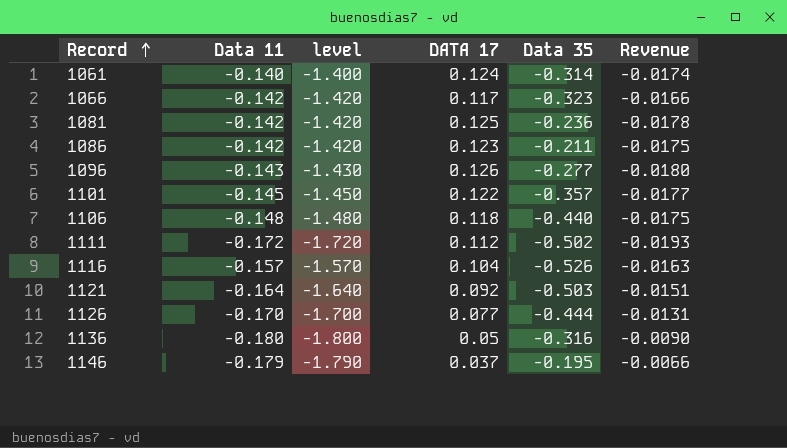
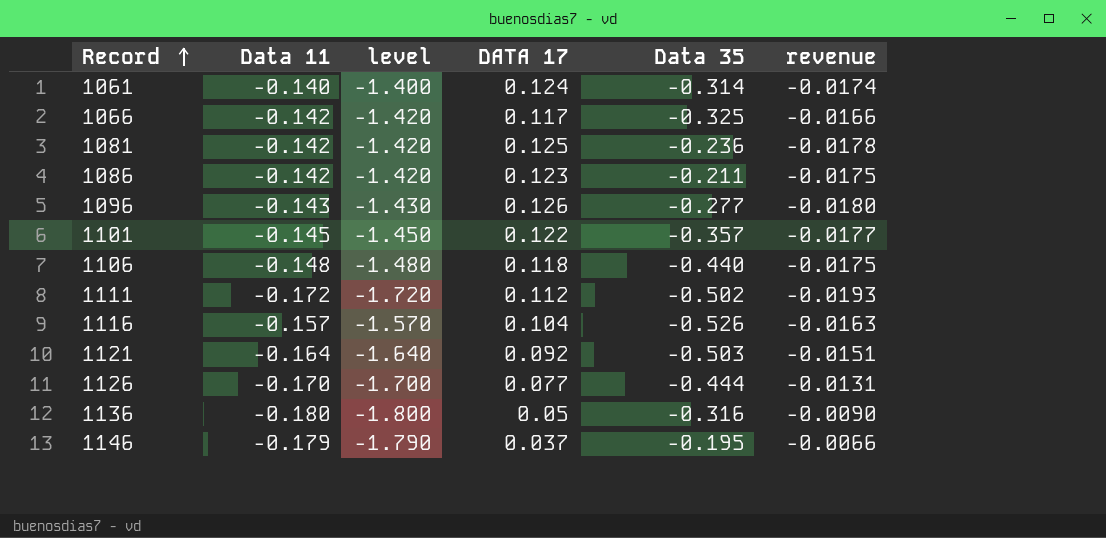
column name: Revenue -> revenue
1066 | Data 35: -0.323 -> -0.325

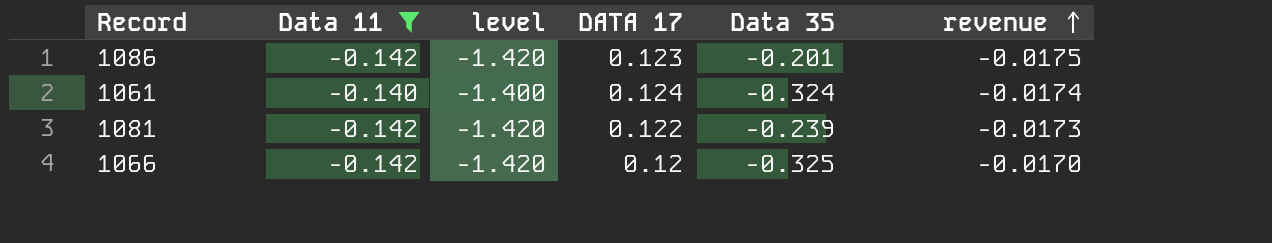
filter: none -> Data 11 >= -0.142
row order: Record ascending -> revenue ascending
1086 | Data 35: -0.211 -> -0.201
1061 | Data 35: -0.314 -> -0.324
1081 | DATA 17: 0.125 -> 0.122
1081 | Data 35: -0.236 -> -0.239
1081 | revenue: -0.0178 -> -0.0173
1066 | DATA 17: 0.117 -> 0.12
1066 | revenue: -0.0166 -> -0.0170

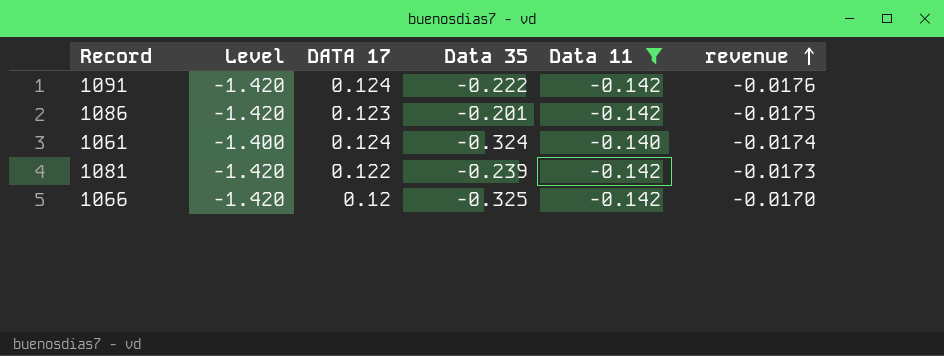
column name: level -> Level
column Data 11 | position: 2 -> 5
row 1091: none -> -1.420 | 0.124 | -0.222 | -0.142 | -0.0176

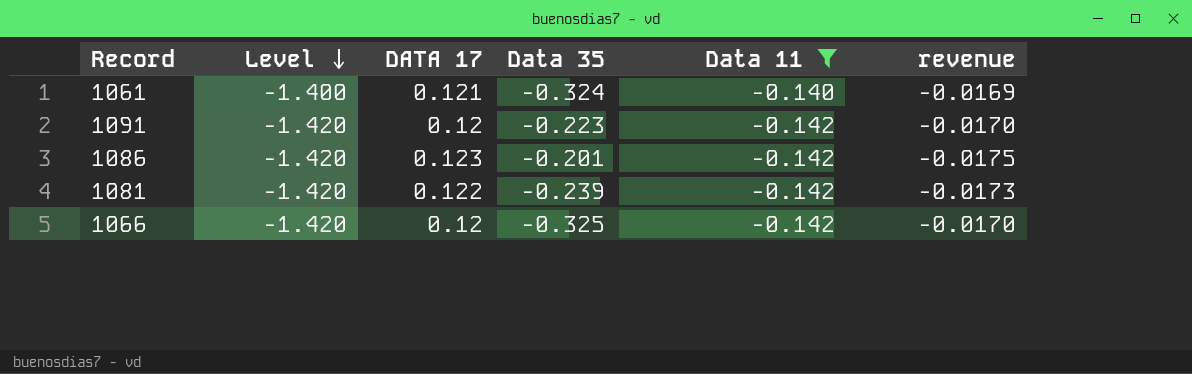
row order: revenue ascending -> Level descending
1061 | DATA 17: 0.124 -> 0.121
1061 | revenue: -0.0174 -> -0.0169
1091 | DATA 17: 0.124 -> 0.12
1091 | Data 35: -0.222 -> -0.223
1091 | revenue: -0.0176 -> -0.0170

